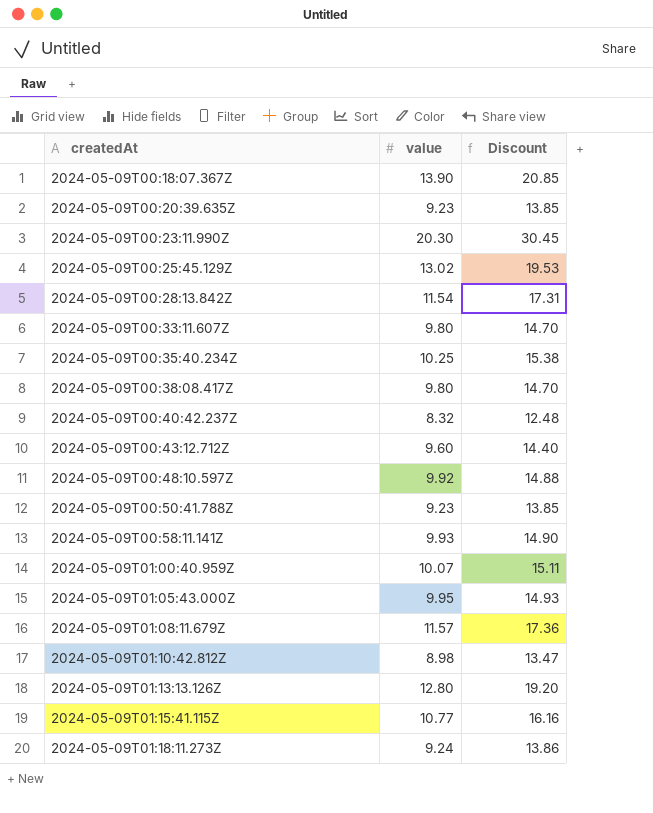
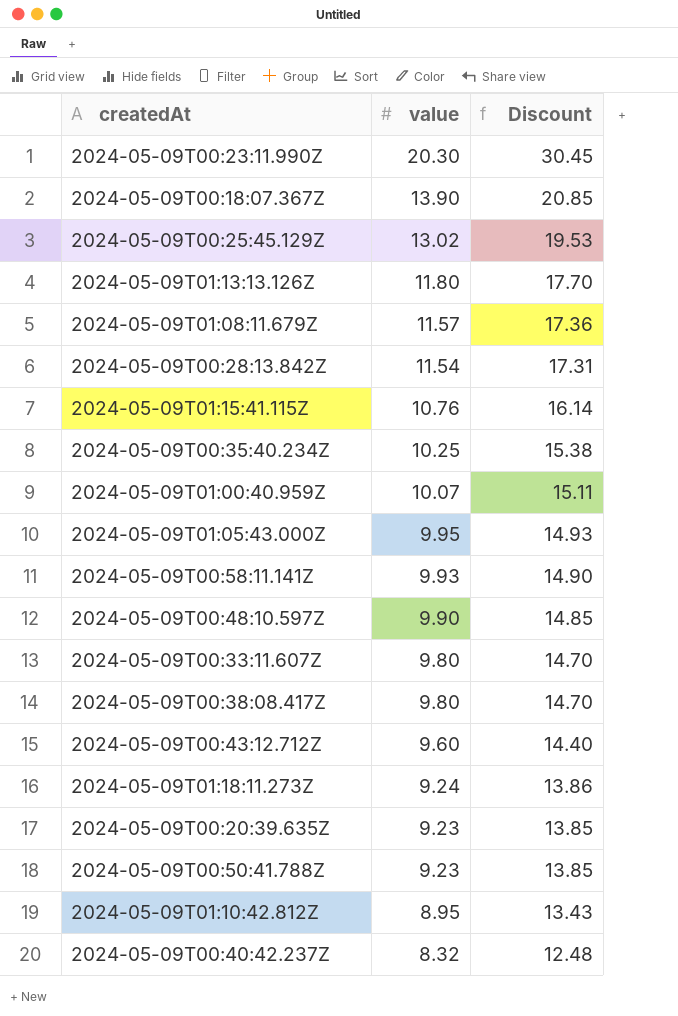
row order: createdAt ascending -> value descending
2024-05-09T01:13:13.126Z | value: 12.80 -> 11.80
2024-05-09T01:13:13.126Z | Discount: 19.20 -> 17.70
2024-05-09T01:15:41.115Z | value: 10.77 -> 10.76
2024-05-09T01:15:41.115Z | Discount: 16.16 -> 16.14
2024-05-09T00:48:10.597Z | value: 9.92 -> 9.90
2024-05-09T00:48:10.597Z | Discount: 14.88 -> 14.85
2024-05-09T01:10:42.812Z | value: 8.98 -> 8.95
2024-05-09T01:10:42.812Z | Discount: 13.47 -> 13.43

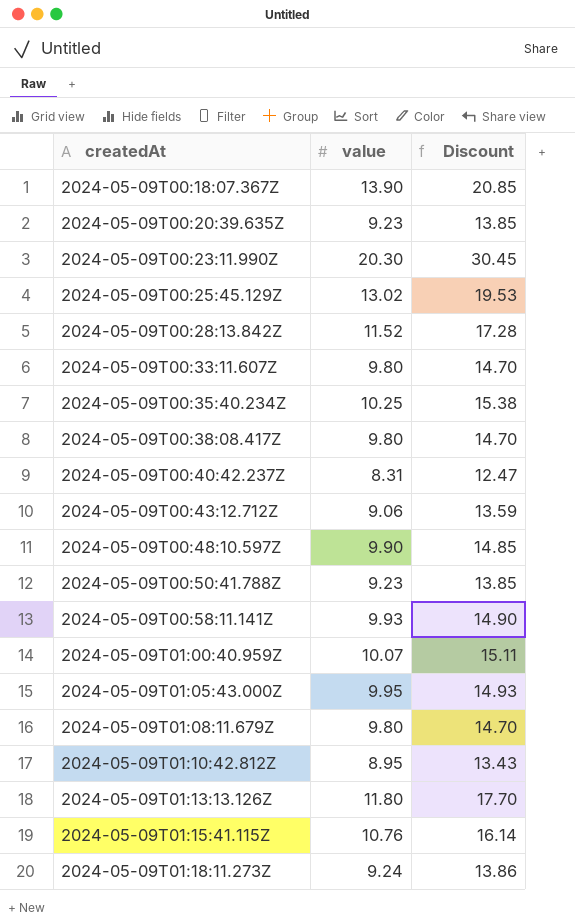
row order: value descending -> createdAt ascending
2024-05-09T00:28:13.842Z | value: 11.54 -> 11.52
2024-05-09T00:28:13.842Z | Discount: 17.31 -> 17.28
2024-05-09T00:40:42.237Z | value: 8.32 -> 8.31
2024-05-09T00:40:42.237Z | Discount: 12.48 -> 12.47
2024-05-09T00:43:12.712Z | value: 9.60 -> 9.06
2024-05-09T00:43:12.712Z | Discount: 14.40 -> 13.59
2024-05-09T01:08:11.679Z | value: 11.57 -> 9.80
2024-05-09T01:08:11.679Z | Discount: 17.36 -> 14.70

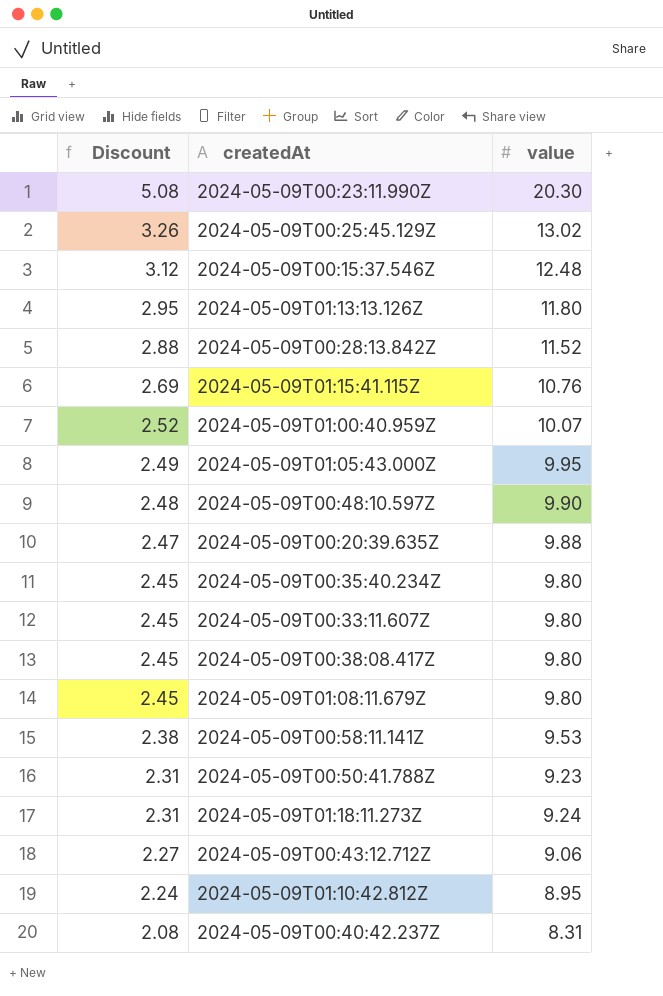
row order: createdAt ascending -> Discount descending
column Discount | formula: [value] * 1.5 -> [value] * 0.25
column Discount | position: 3 -> 1
row 2024-05-09T00:18:07.367Z: 13.90 | 20.85 -> none
row 2024-05-09T00:15:37.546Z: none -> 3.12 | 12.48
2024-05-09T00:20:39.635Z | value: 9.23 -> 9.88
2024-05-09T00:35:40.234Z | value: 10.25 -> 9.80
2024-05-09T00:58:11.141Z | value: 9.93 -> 9.53

